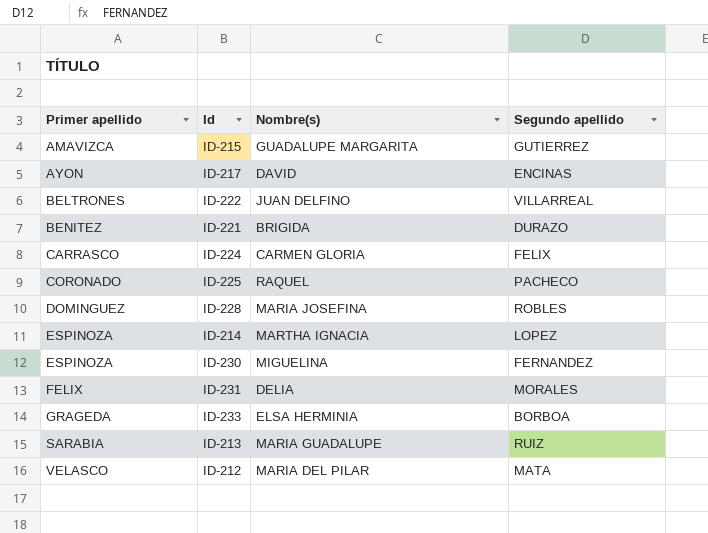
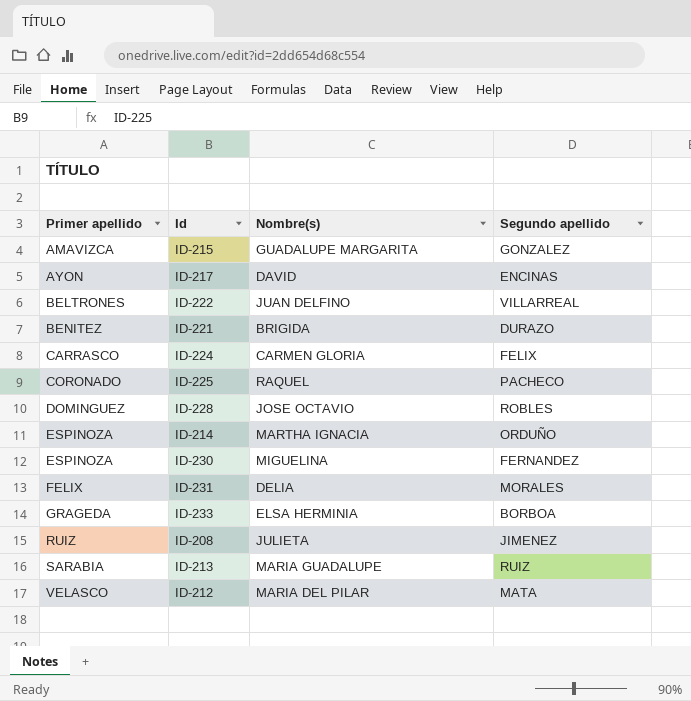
ID-215 | Segundo apellido: GUTIERREZ -> GONZALEZ
ID-228 | Nombre(s): MARIA JOSEFINA -> JOSE OCTAVIO
ID-214 | Segundo apellido: LOPEZ -> ORDUÑO
row ID-208: none -> RUIZ | JULIETA | JIMENEZ

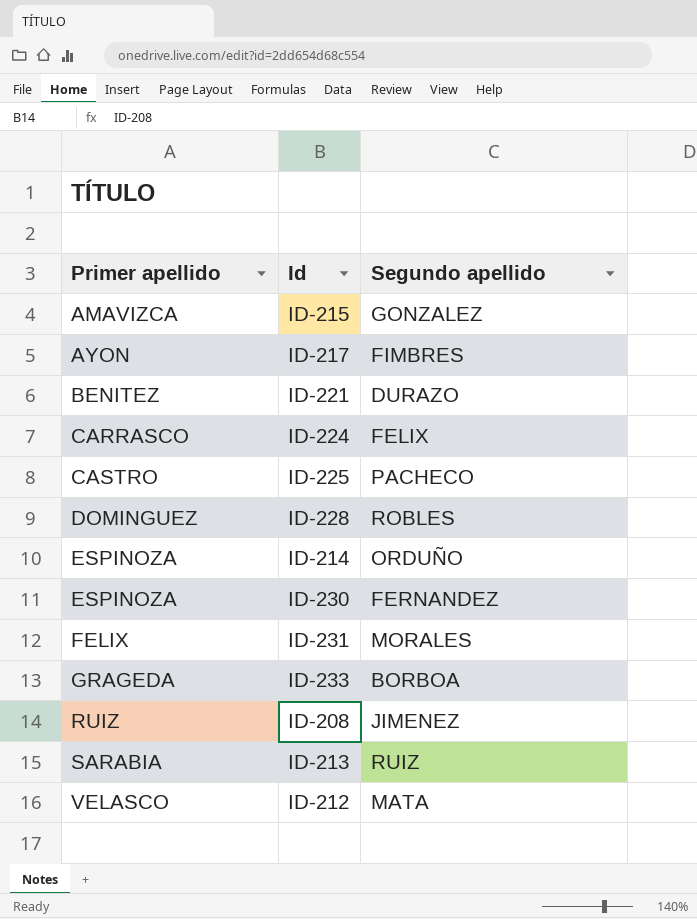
column Nombre(s) | position: 3 -> none
row ID-222: BELTRONES | JUAN DELFINO | VILLARREAL -> none
ID-217 | Segundo apellido: ENCINAS -> FIMBRES
ID-225 | Primer apellido: CORONADO -> CASTRO

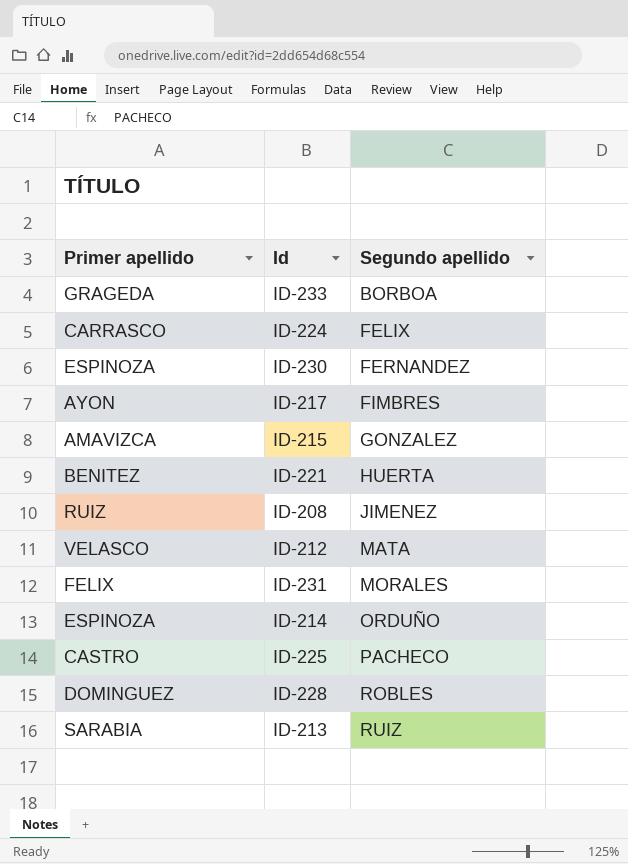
row order: Primer apellido ascending -> Segundo apellido ascending
ID-221 | Segundo apellido: DURAZO -> HUERTA

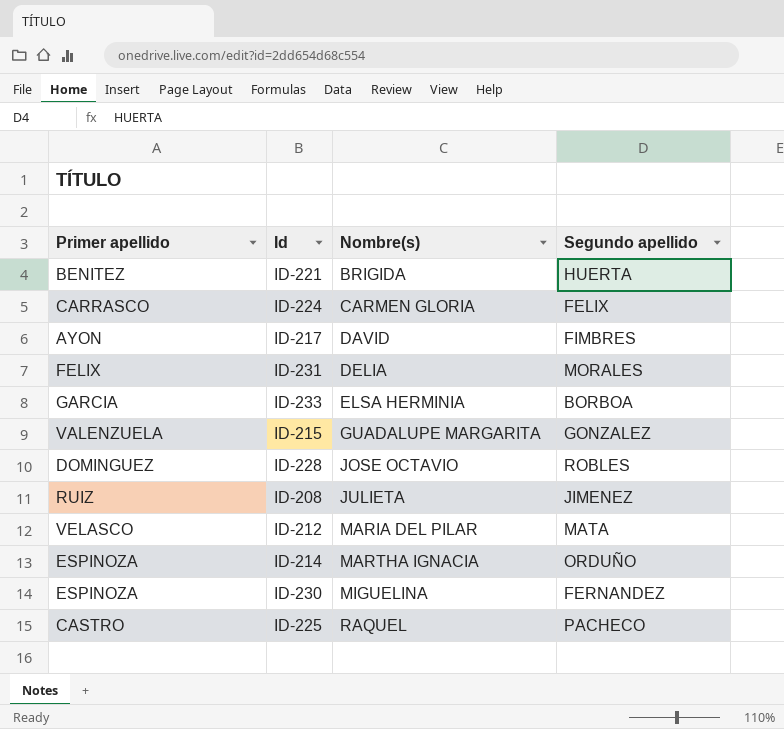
row order: Segundo apellido ascending -> Nombre(s) ascending
column Nombre(s) | position: none -> 3
row ID-213: SARABIA | RUIZ -> none
ID-233 | Primer apellido: GRAGEDA -> GARCIA
ID-215 | Primer apellido: AMAVIZCA -> VALENZUELA

